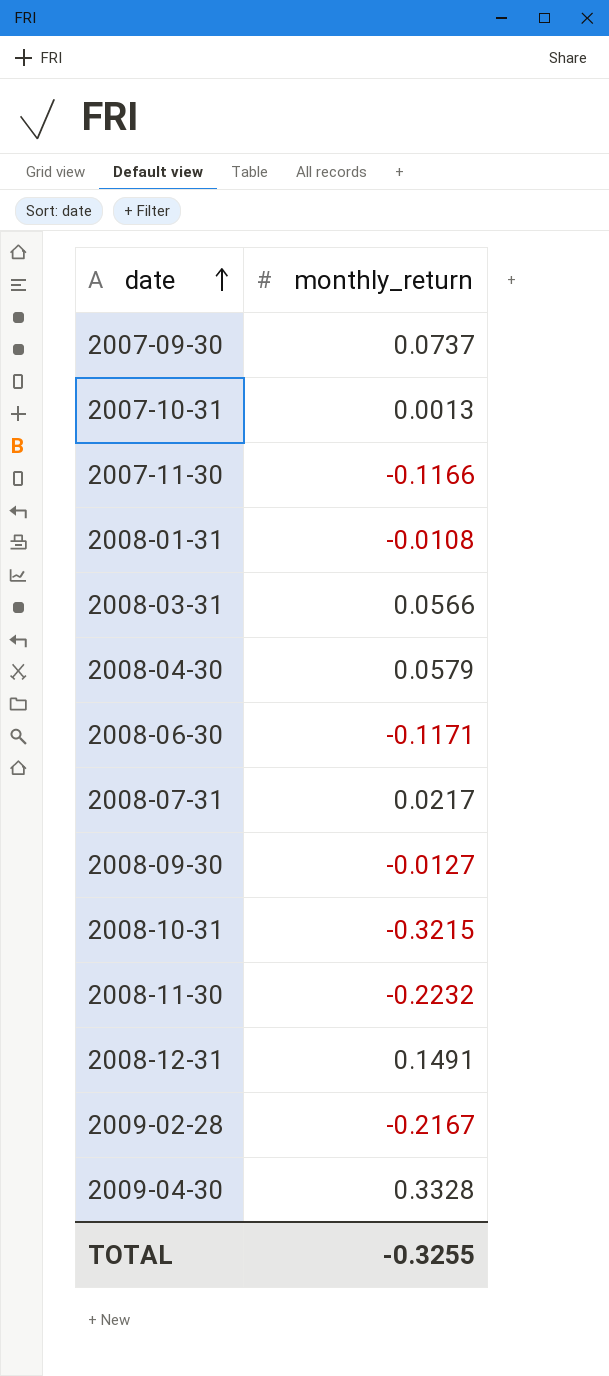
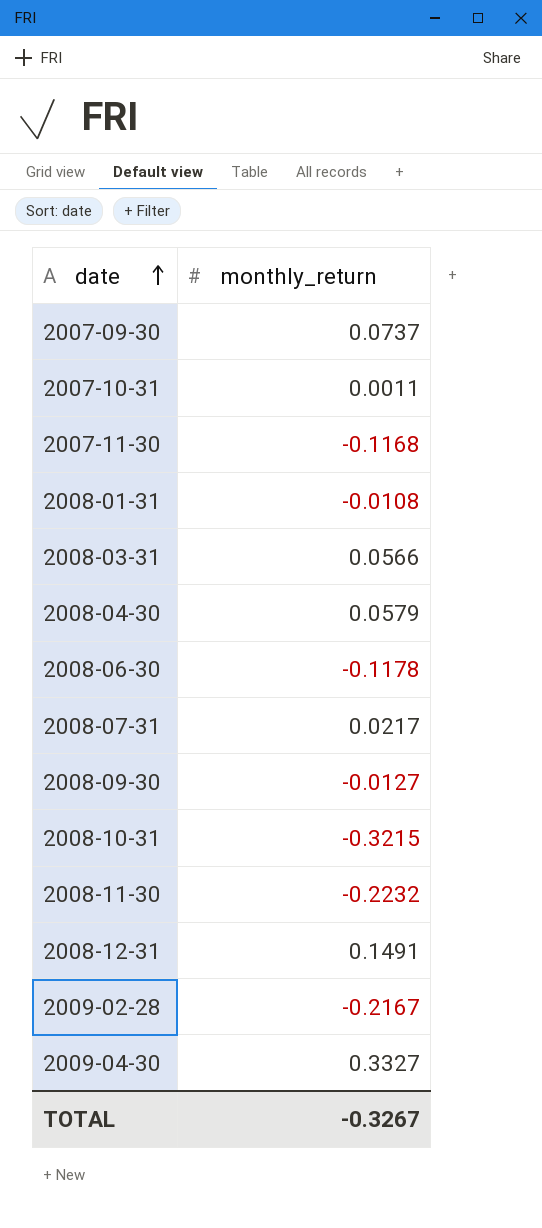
2007-10-31 | monthly_return: 0.0013 -> 0.0011
2007-11-30 | monthly_return: -0.1166 -> -0.1168
2008-06-30 | monthly_return: -0.1171 -> -0.1178
2009-04-30 | monthly_return: 0.3328 -> 0.3327
TOTAL | monthly_return: -0.3255 -> -0.3267

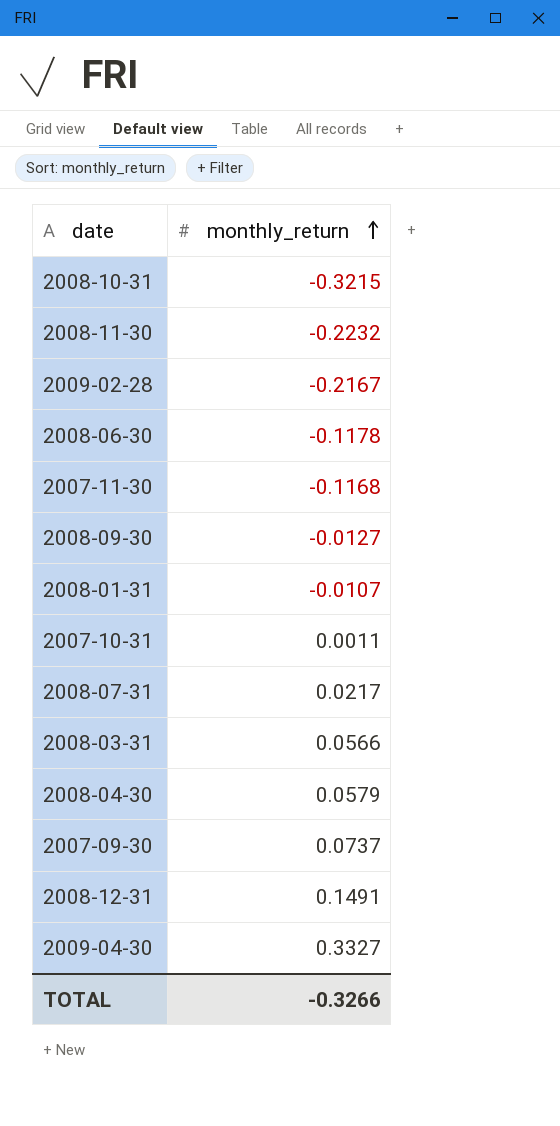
row order: date ascending -> monthly_return ascending
2008-01-31 | monthly_return: -0.0108 -> -0.0107
TOTAL | monthly_return: -0.3267 -> -0.3266

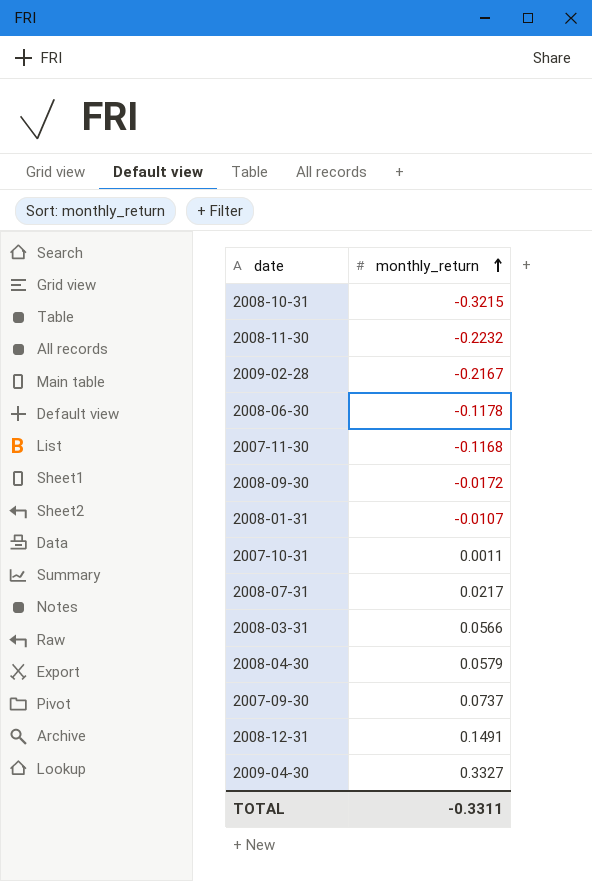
2008-09-30 | monthly_return: -0.0127 -> -0.0172
TOTAL | monthly_return: -0.3266 -> -0.3311

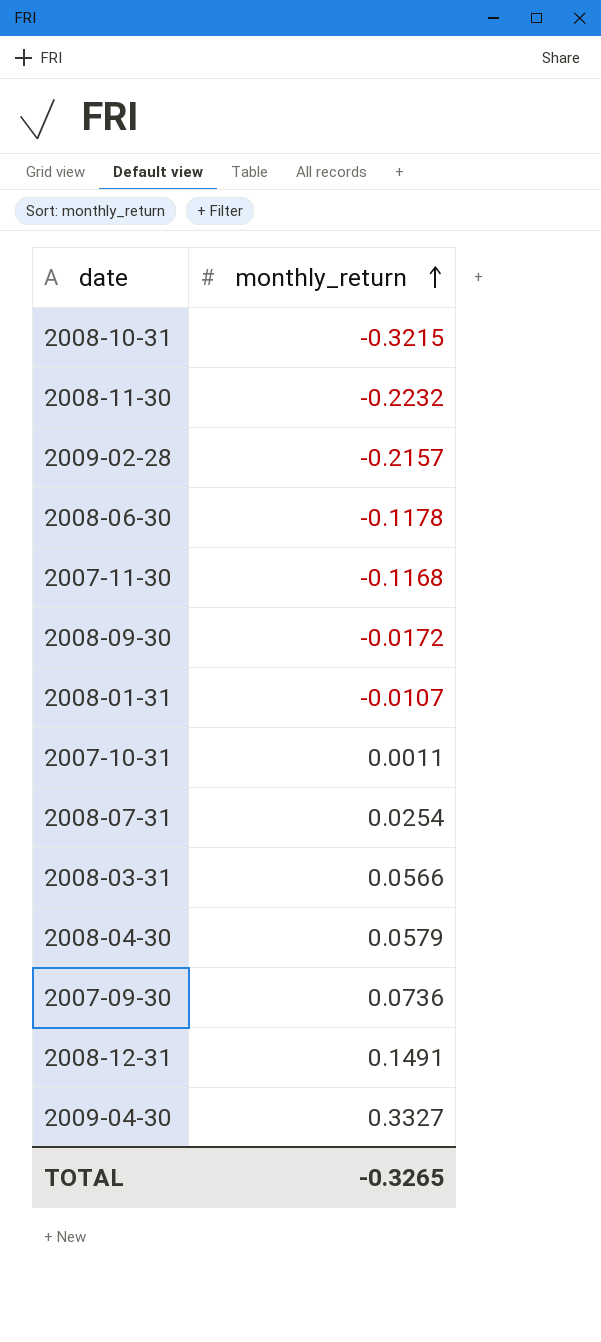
2009-02-28 | monthly_return: -0.2167 -> -0.2157
2008-07-31 | monthly_return: 0.0217 -> 0.0254
2007-09-30 | monthly_return: 0.0737 -> 0.0736
TOTAL | monthly_return: -0.3311 -> -0.3265

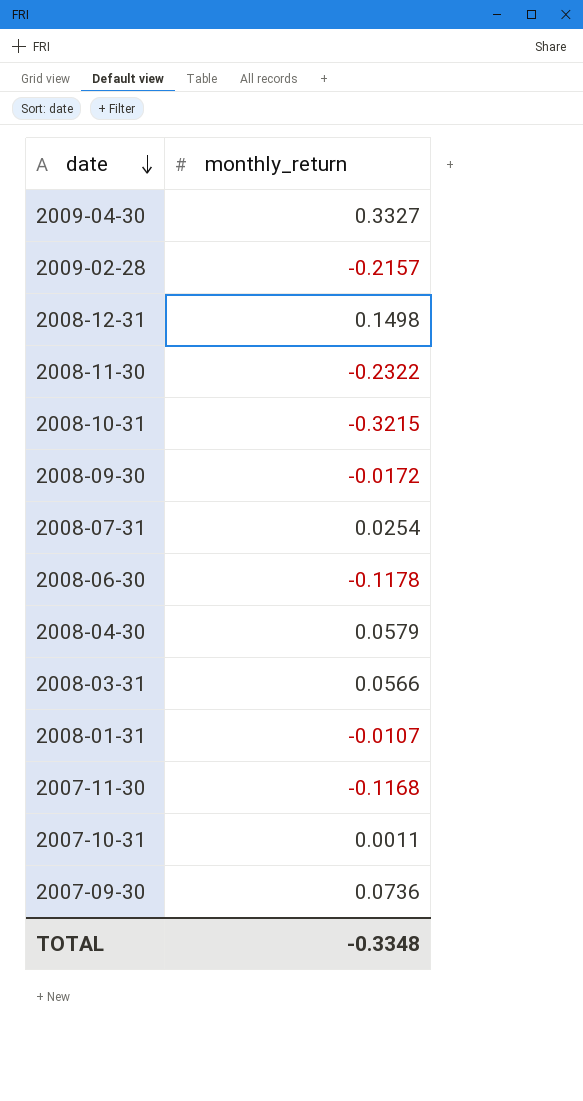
row order: monthly_return ascending -> date descending
2008-12-31 | monthly_return: 0.1491 -> 0.1498
2008-11-30 | monthly_return: -0.2232 -> -0.2322
TOTAL | monthly_return: -0.3265 -> -0.3348

